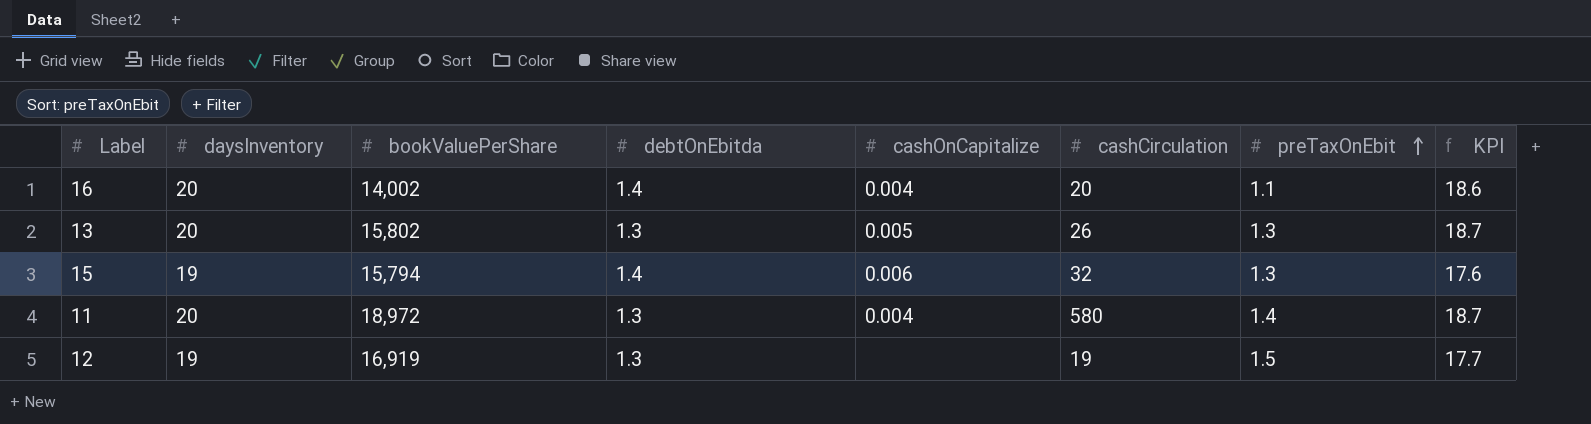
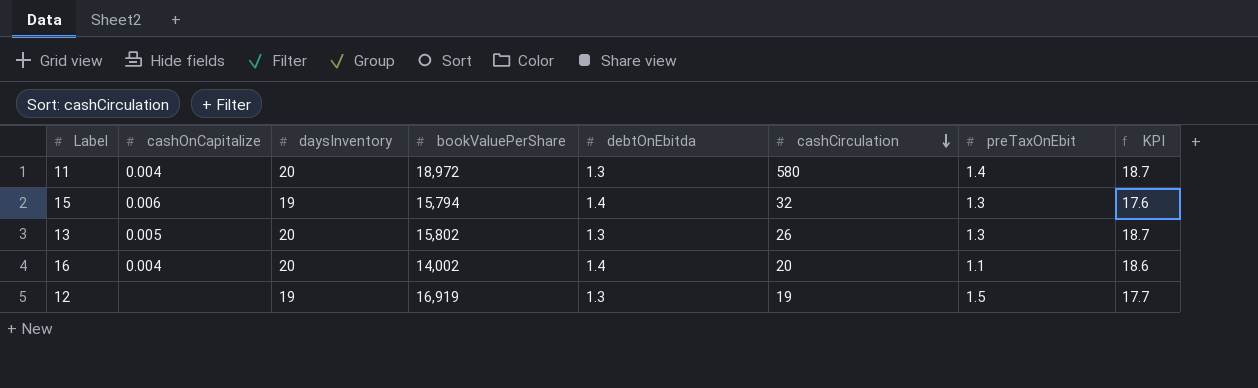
row order: preTaxOnEbit ascending -> cashCirculation descending
column cashOnCapitalize | position: 5 -> 2

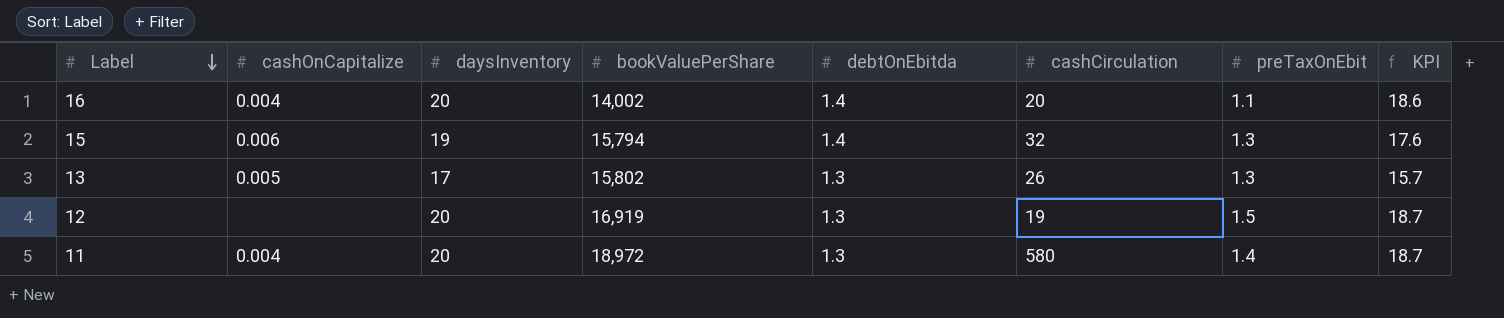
row order: cashCirculation descending -> Label descending
13 | daysInventory: 20 -> 17
13 | KPI: 18.7 -> 15.7
12 | daysInventory: 19 -> 20
12 | KPI: 17.7 -> 18.7

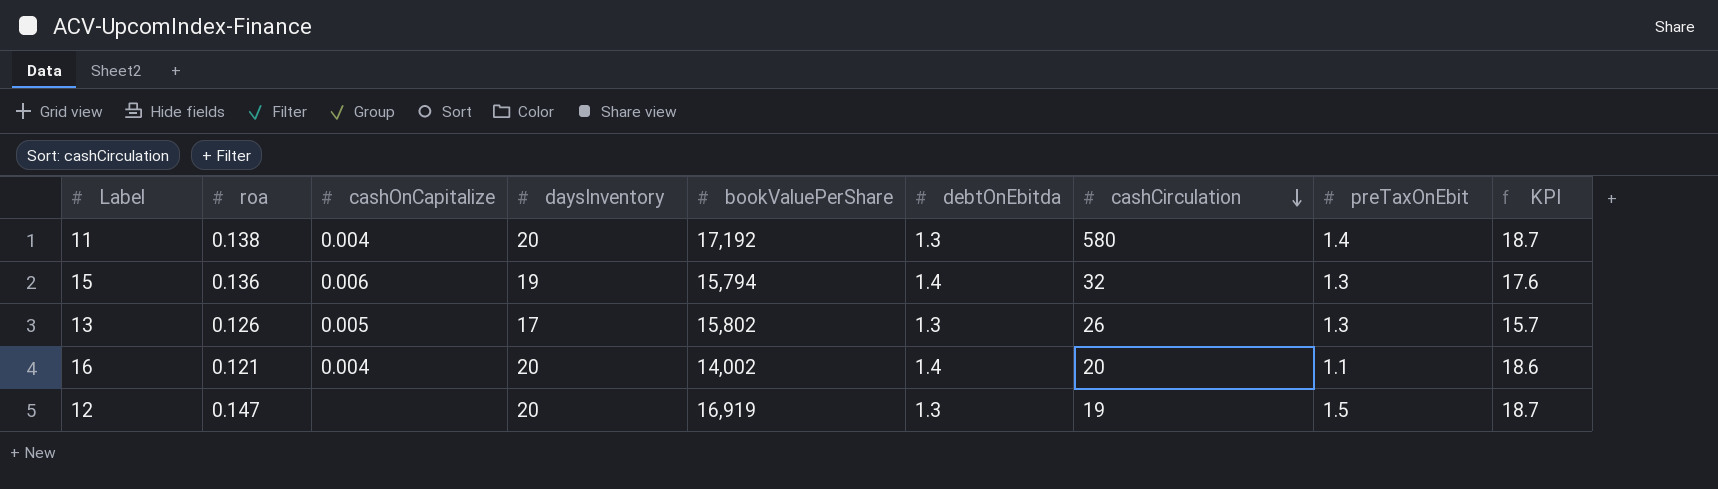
row order: Label descending -> cashCirculation descending
column roa | position: none -> 2
11 | bookValuePerShare: 18,972 -> 17,192

